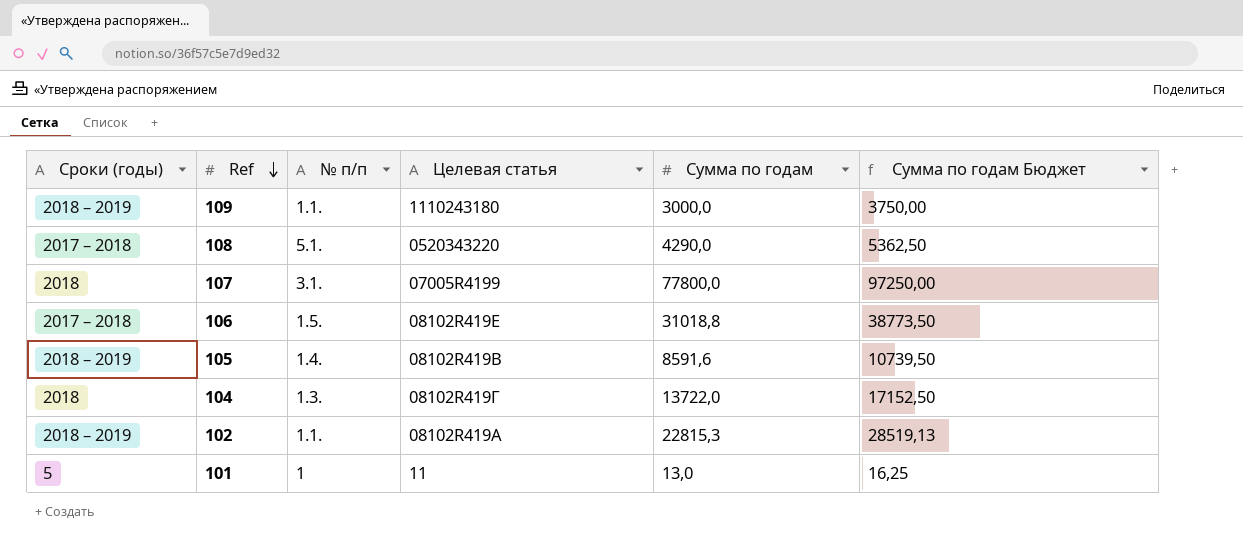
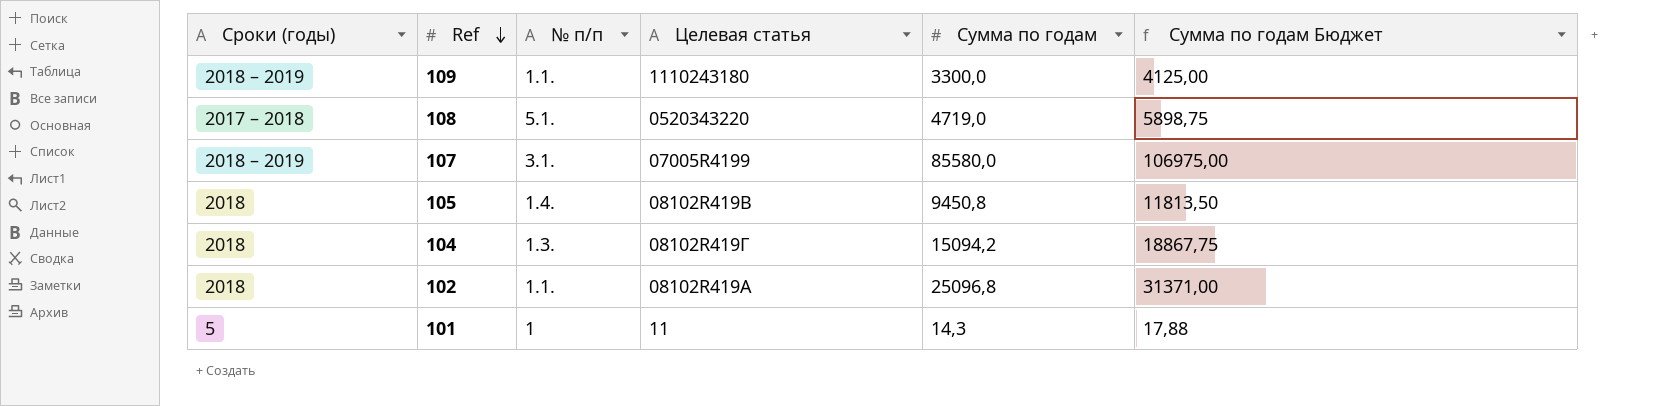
row 106: 2017 – 2018 | 1.5. | 08102R419Е | 31018,8 | 38773,50 -> none
109 | Сумма по годам: 3000,0 -> 3300,0
109 | Сумма по годам Бюджет: 3750,00 -> 4125,00
108 | Сумма по годам: 4290,0 -> 4719,0
108 | Сумма по годам Бюджет: 5362,50 -> 5898,75
107 | Сроки (годы): 2018 -> 2018 – 2019
107 | Сумма по годам: 77800,0 -> 85580,0
107 | Сумма по годам Бюджет: 97250,00 -> 106975,00
105 | Сроки (годы): 2018 – 2019 -> 2018
105 | Сумма по годам: 8591,6 -> 9450,8
105 | Сумма по годам Бюджет: 10739,50 -> 11813,50
104 | Сумма по годам: 13722,0 -> 15094,2
104 | Сумма по годам Бюджет: 17152,50 -> 18867,75
102 | Сроки (годы): 2018 – 2019 -> 2018
102 | Сумма по годам: 22815,3 -> 25096,8
102 | Сумма по годам Бюджет: 28519,13 -> 31371,00
101 | Сумма по годам: 13,0 -> 14,3
101 | Сумма по годам Бюджет: 16,25 -> 17,88

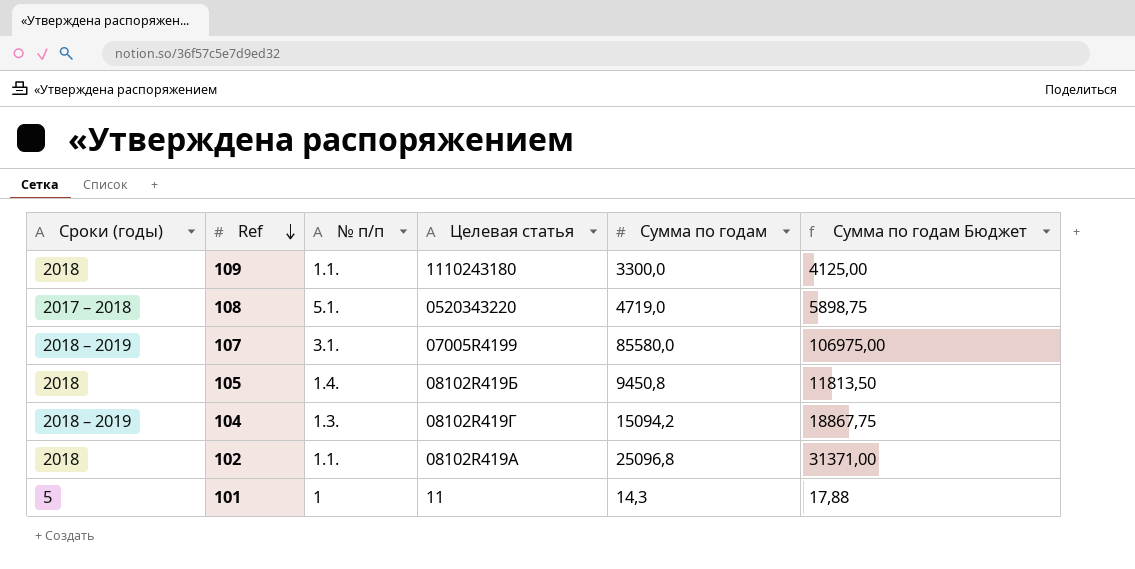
109 | Сроки (годы): 2018 – 2019 -> 2018
105 | Целевая статья: 08102R419В -> 08102R419Б
104 | Сроки (годы): 2018 -> 2018 – 2019

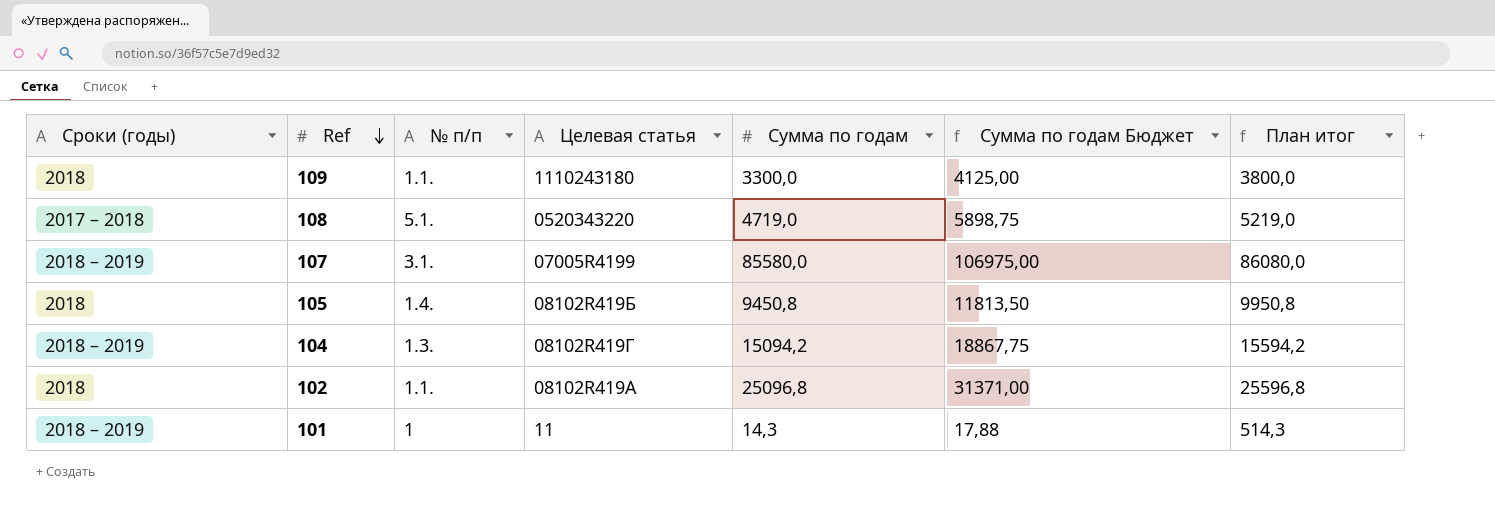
column План итог | formula: none -> [Сумма по годам] + 500
101 | Сроки (годы): 5 -> 2018 – 2019

